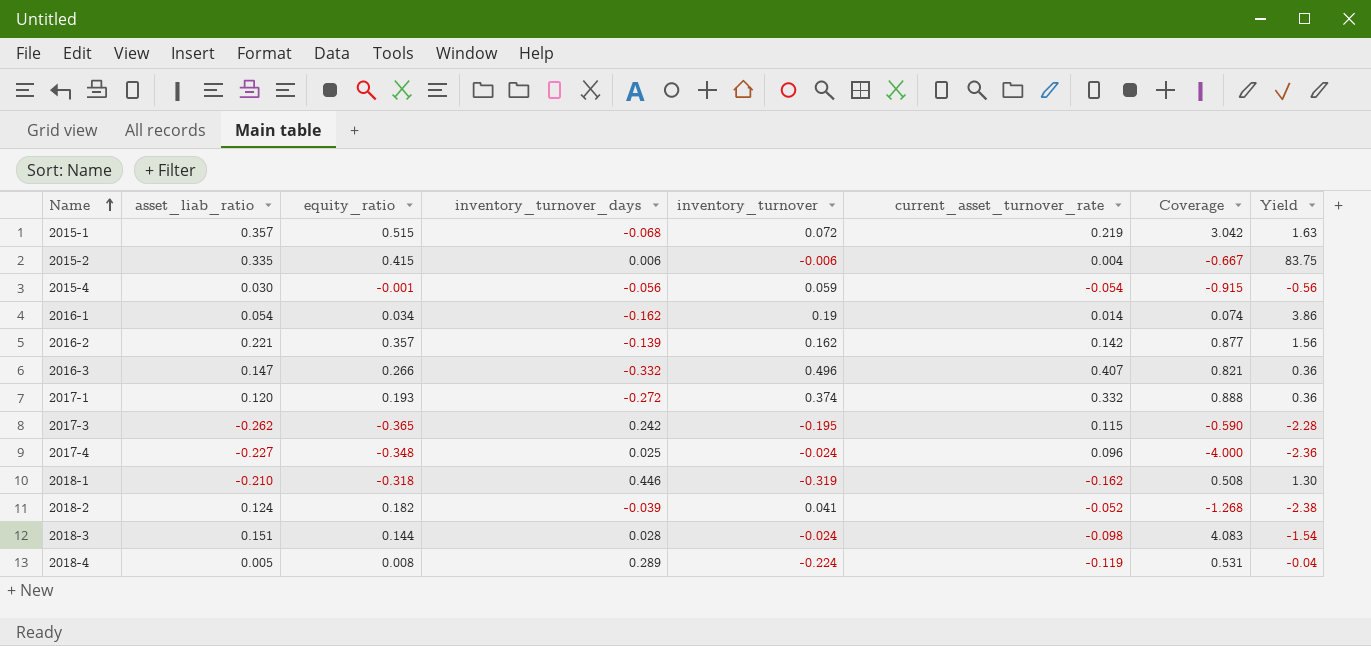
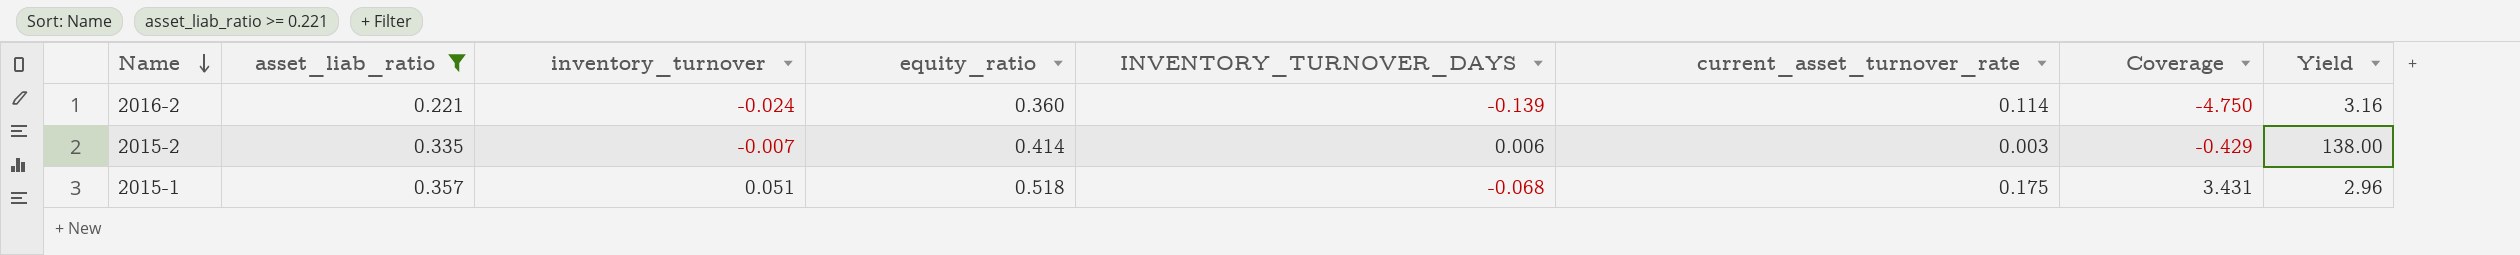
filter: none -> asset_liab_ratio >= 0.221
row order: Name ascending -> Name descending
column inventory_turnover | position: 5 -> 3
column name: inventory_turnover_days -> INVENTORY_TURNOVER_DAYS
column Yield | formula: [asset_liab_ratio] / [current_asset_turnover_rate] -> [equity_ratio] / [current_asset_turnover_rate]
2016-2 | inventory_turnover: 0.162 -> -0.024
2016-2 | equity_ratio: 0.357 -> 0.360
2016-2 | current_asset_turnover_rate: 0.142 -> 0.114
2016-2 | Coverage: 0.877 -> -4.750
2015-2 | inventory_turnover: -0.006 -> -0.007
2015-2 | equity_ratio: 0.415 -> 0.414
2015-2 | current_asset_turnover_rate: 0.004 -> 0.003
2015-2 | Coverage: -0.667 -> -0.429
2015-1 | inventory_turnover: 0.072 -> 0.051
2015-1 | equity_ratio: 0.515 -> 0.518
2015-1 | current_asset_turnover_rate: 0.219 -> 0.175
2015-1 | Coverage: 3.042 -> 3.431

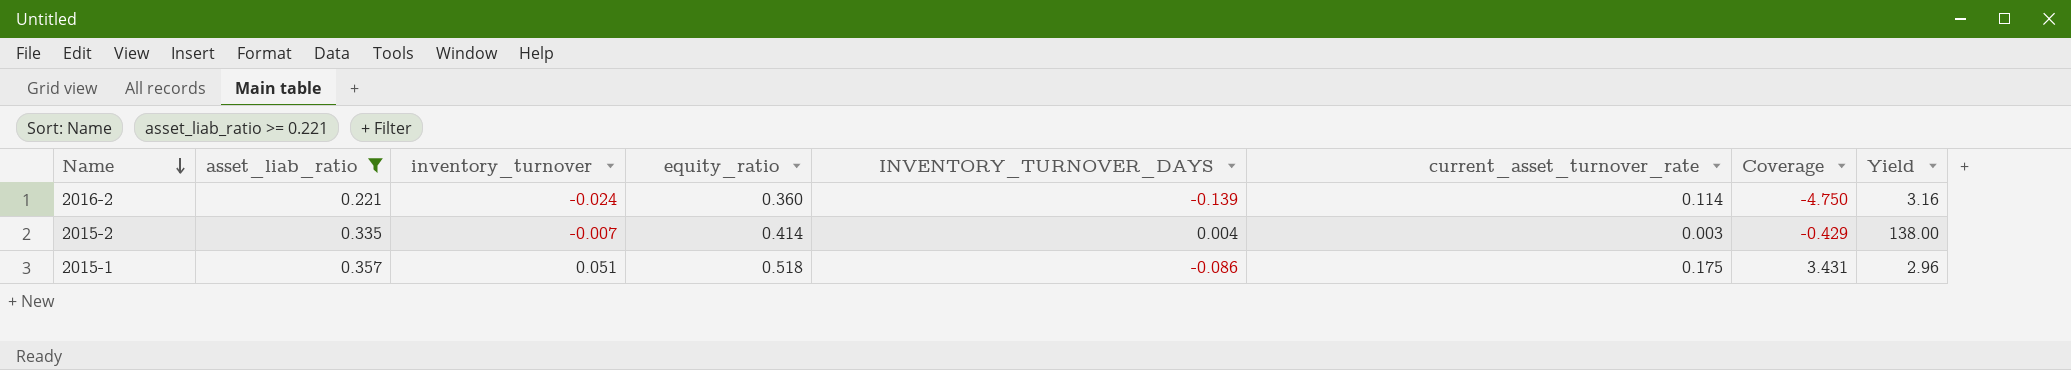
2015-2 | INVENTORY_TURNOVER_DAYS: 0.006 -> 0.004
2015-1 | INVENTORY_TURNOVER_DAYS: -0.068 -> -0.086

